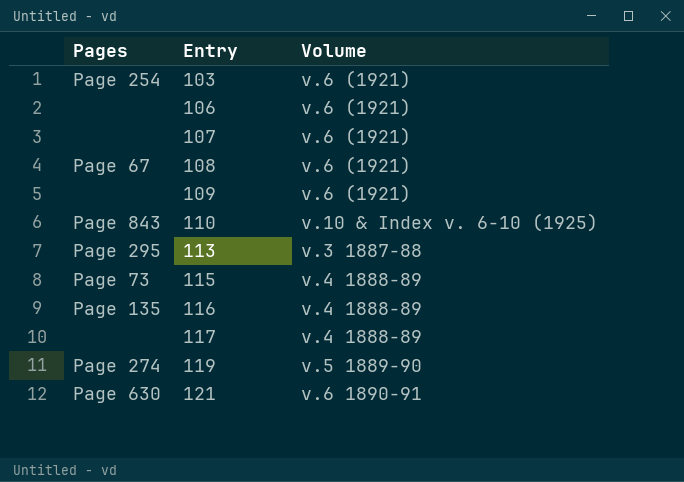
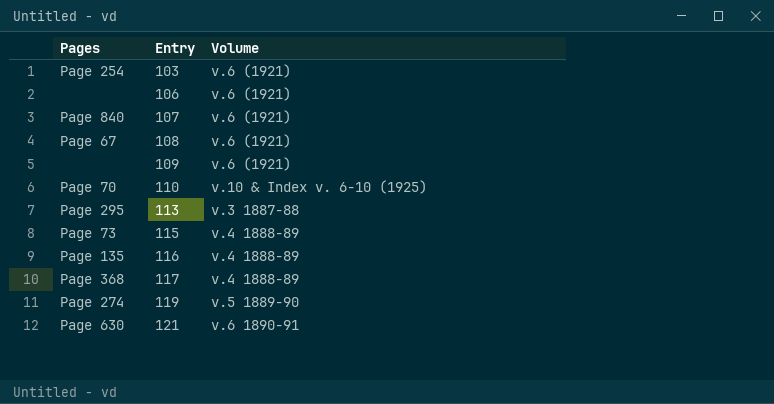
107 | Pages: none -> Page 840
110 | Pages: Page 843 -> Page 70
117 | Pages: none -> Page 368

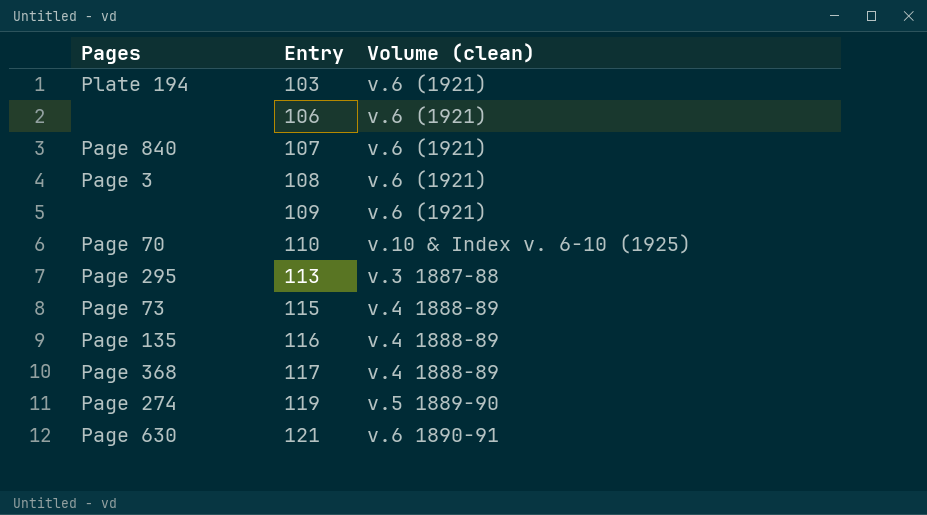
column name: Volume -> Volume (clean)
103 | Pages: Page 254 -> Plate 194
108 | Pages: Page 67 -> Page 3

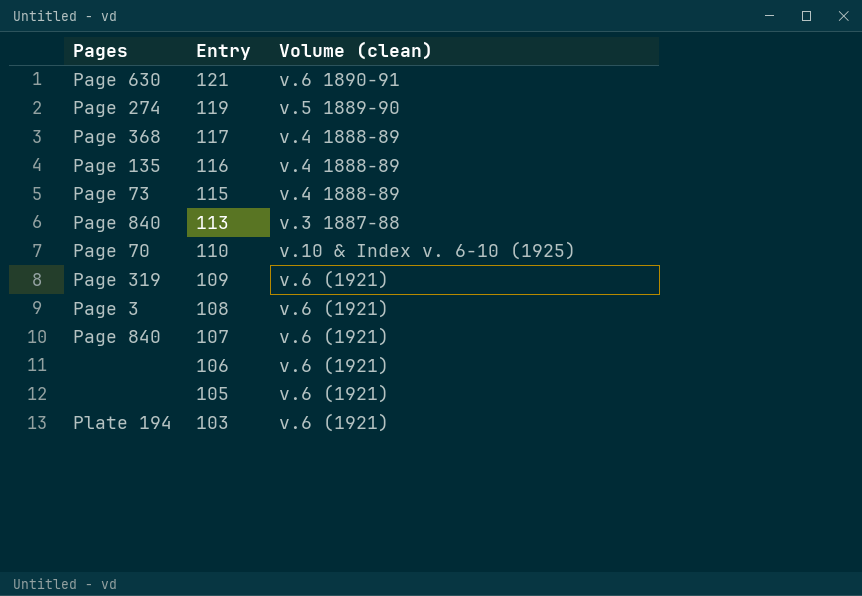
row order: Entry ascending -> Entry descending
113 | Pages: Page 295 -> Page 840
109 | Pages: none -> Page 319
row 105: none -> none | v.6 (1921)

